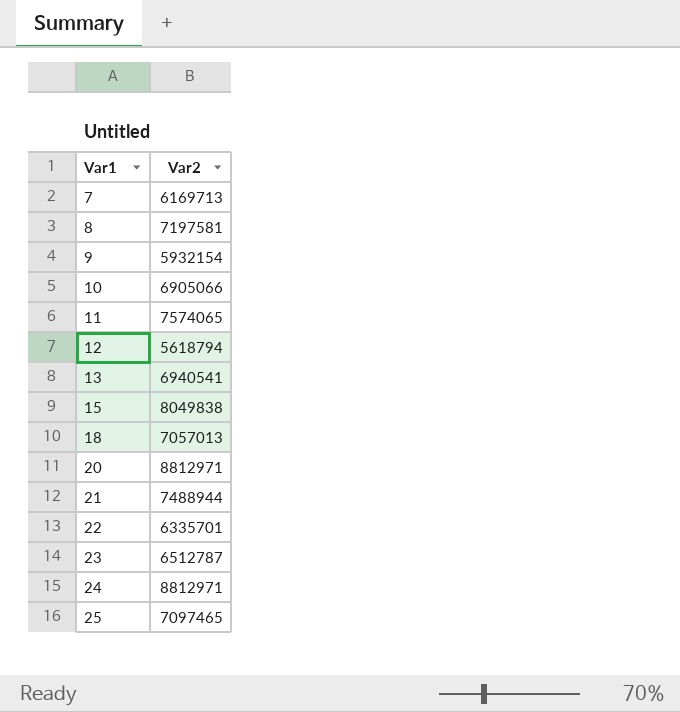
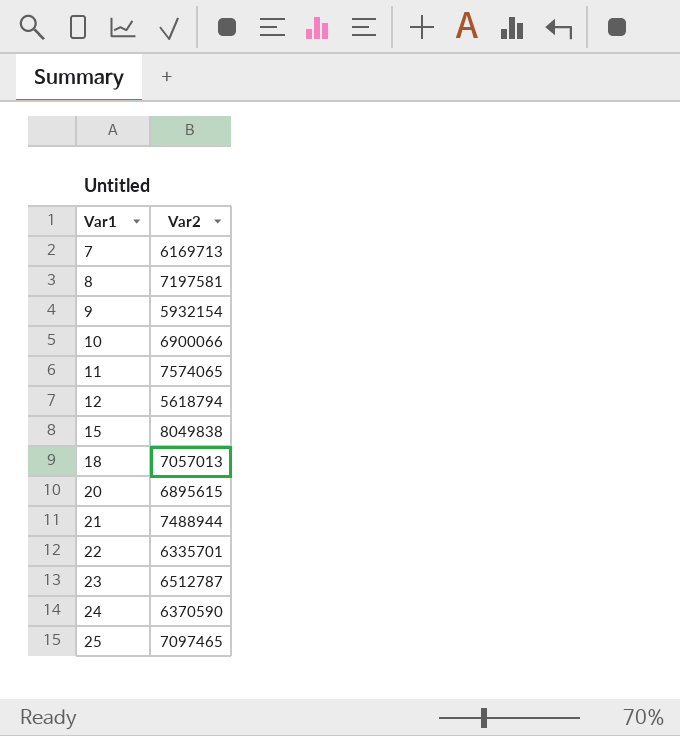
row 13: 6940541 -> none
10 | Var2: 6905066 -> 6900066
20 | Var2: 8812971 -> 6895615
24 | Var2: 8812971 -> 6370590

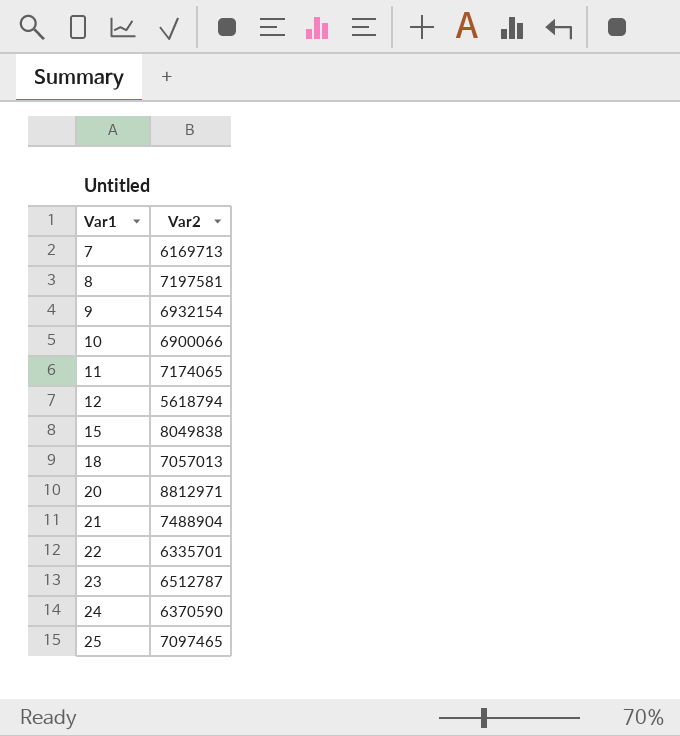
9 | Var2: 5932154 -> 6932154
11 | Var2: 7574065 -> 7174065
20 | Var2: 6895615 -> 8812971
21 | Var2: 7488944 -> 7488904

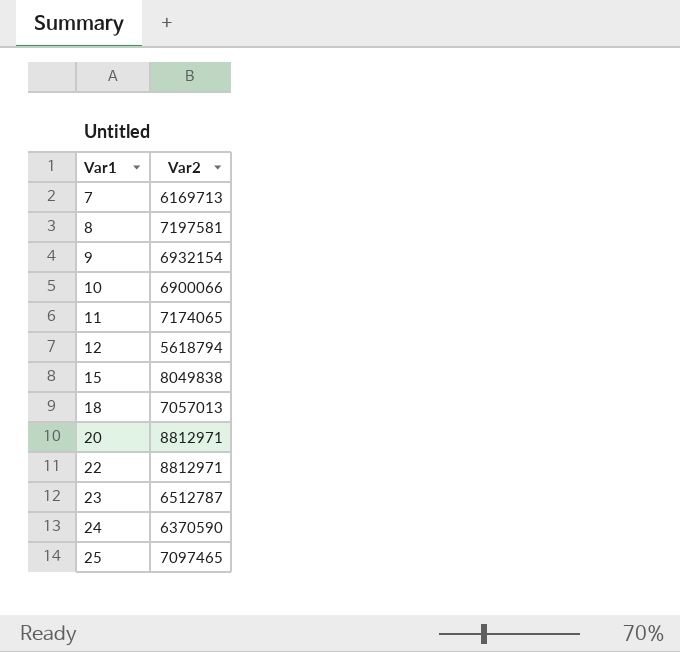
row 21: 7488904 -> none
22 | Var2: 6335701 -> 8812971

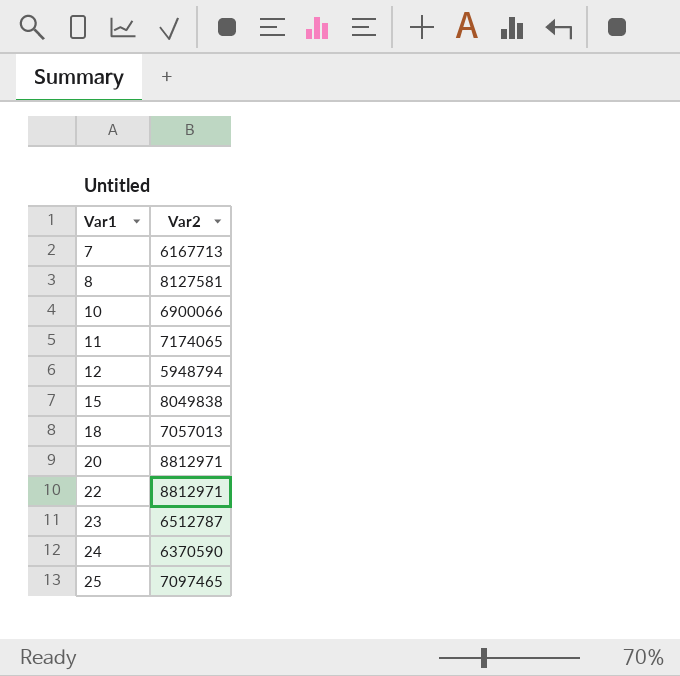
row 9: 6932154 -> none
7 | Var2: 6169713 -> 6167713
8 | Var2: 7197581 -> 8127581
12 | Var2: 5618794 -> 5948794

